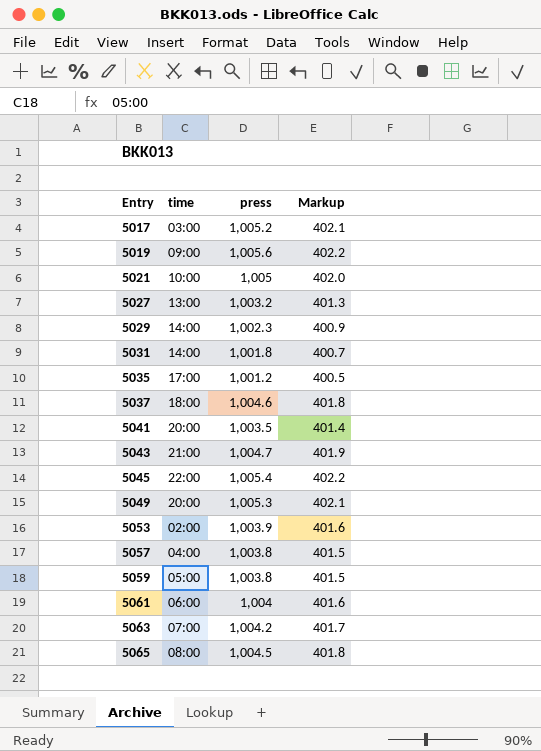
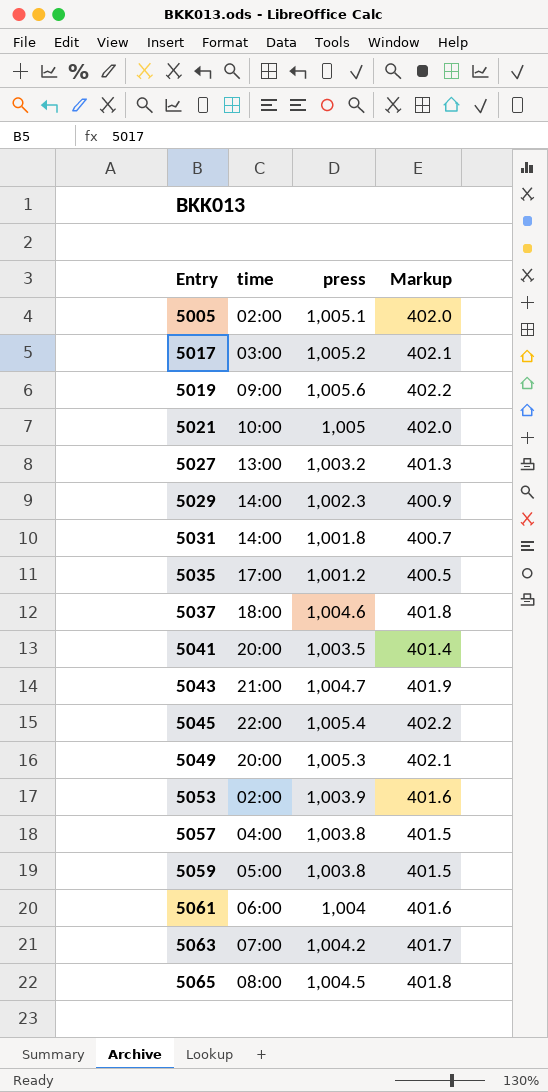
row 5005: none -> 02:00 | 1,005.1 | 402.0

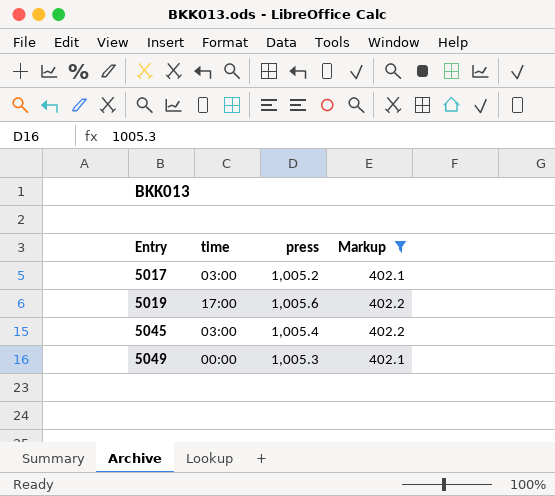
filter: none -> Markup >= 402.1
5019 | time: 09:00 -> 17:00
5045 | time: 22:00 -> 03:00
5049 | time: 20:00 -> 00:00

